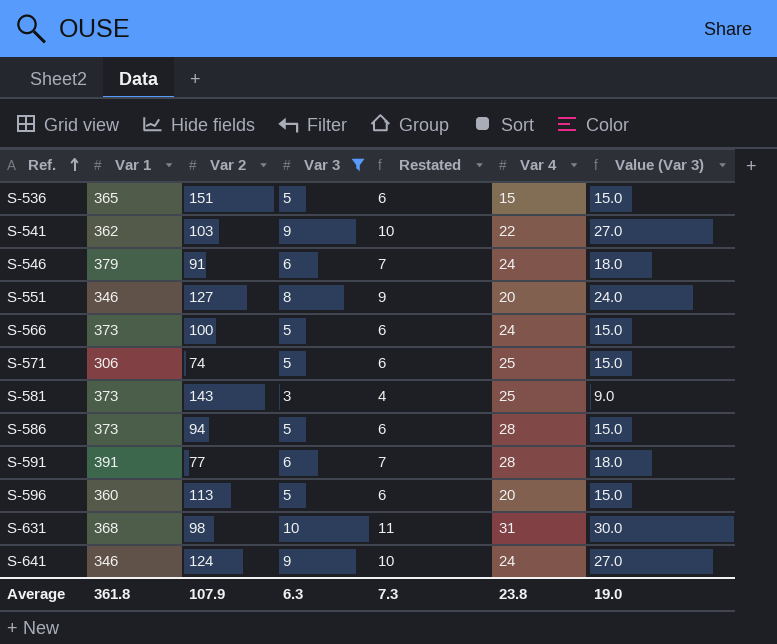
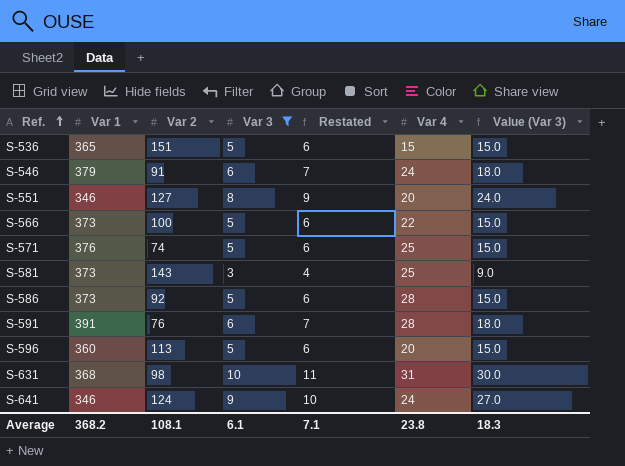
row S-541: 362 | 103 | 9 | 10 | 22 | 27.0 -> none
S-566 | Var 4: 24 -> 22
S-571 | Var 1: 306 -> 376
S-586 | Var 2: 94 -> 92
S-591 | Var 2: 77 -> 76
Average | Var 1: 361.8 -> 368.2
Average | Var 2: 107.9 -> 108.1
Average | Var 3: 6.3 -> 6.1
Average | Restated: 7.3 -> 7.1
Average | Value (Var 3): 19.0 -> 18.3

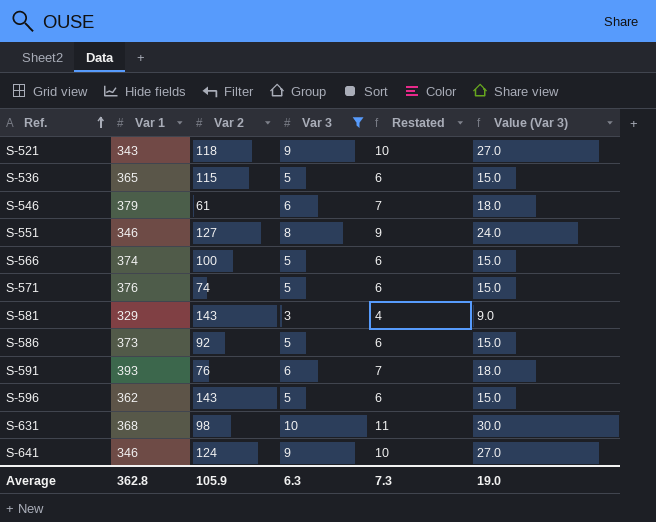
column Var 4 | position: 6 -> none
row S-521: none -> 343 | 118 | 9 | 10 | 27.0
S-536 | Var 2: 151 -> 115
S-546 | Var 2: 91 -> 61
S-566 | Var 1: 373 -> 374
S-581 | Var 1: 373 -> 329
S-591 | Var 1: 391 -> 393
S-596 | Var 1: 360 -> 362
S-596 | Var 2: 113 -> 143
Average | Var 1: 368.2 -> 362.8
Average | Var 2: 108.1 -> 105.9
Average | Var 3: 6.1 -> 6.3
Average | Restated: 7.1 -> 7.3
Average | Value (Var 3): 18.3 -> 19.0

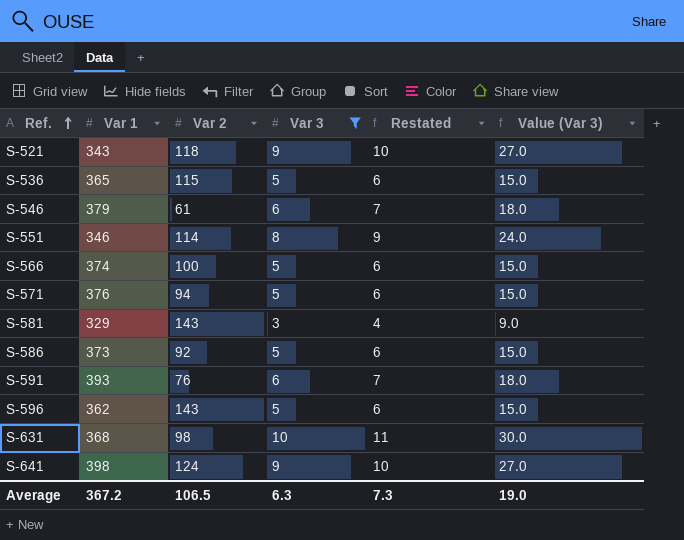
S-551 | Var 2: 127 -> 114
S-571 | Var 2: 74 -> 94
S-641 | Var 1: 346 -> 398
Average | Var 1: 362.8 -> 367.2
Average | Var 2: 105.9 -> 106.5

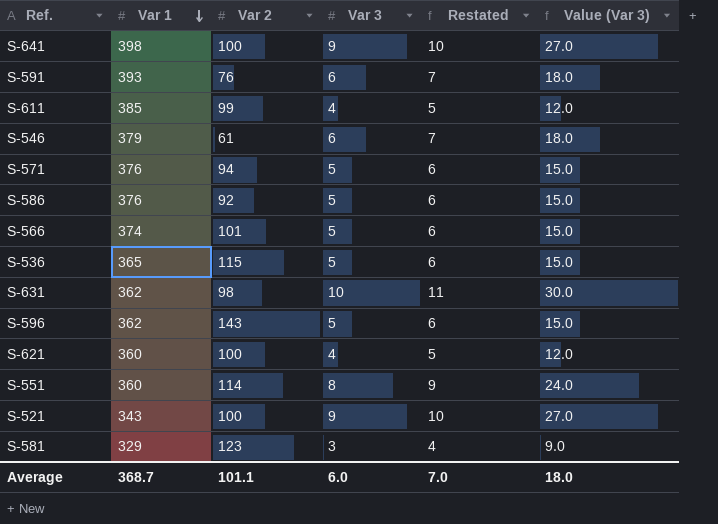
filter: Var 3 != 4 -> none
row order: Ref. ascending -> Var 1 descending
S-641 | Var 2: 124 -> 100
S-586 | Var 1: 373 -> 376
S-566 | Var 2: 100 -> 101
S-631 | Var 1: 368 -> 362
S-551 | Var 1: 346 -> 360
S-521 | Var 2: 118 -> 100
S-581 | Var 2: 143 -> 123
Average | Var 1: 367.2 -> 368.7
Average | Var 2: 106.5 -> 101.1
Average | Var 3: 6.3 -> 6.0
Average | Restated: 7.3 -> 7.0
Average | Value (Var 3): 19.0 -> 18.0

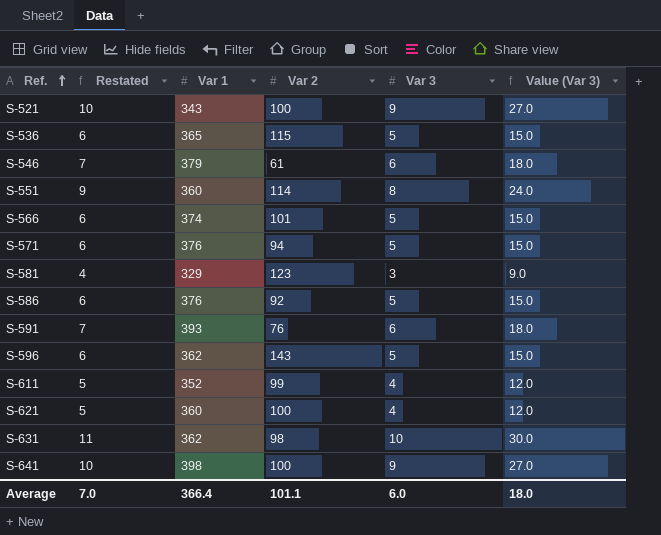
row order: Var 1 descending -> Ref. ascending
column Restated | position: 5 -> 2
S-611 | Var 1: 385 -> 352
Average | Var 1: 368.7 -> 366.4

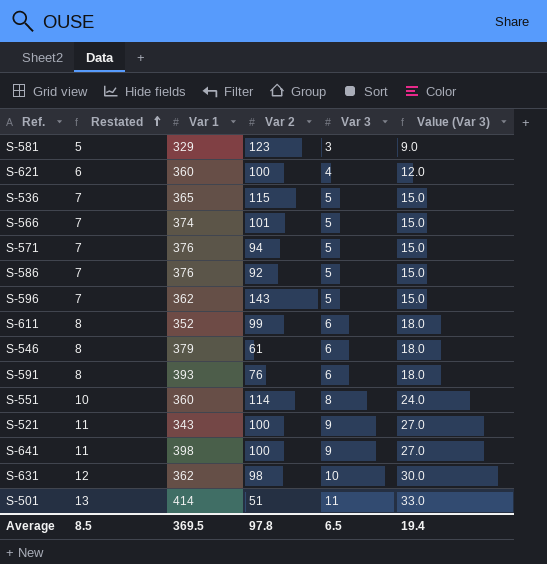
row order: Ref. ascending -> Restated ascending
column Restated | formula: [Var 3] + 1 -> [Var 3] + 2
S-611 | Var 3: 4 -> 6
S-611 | Value (Var 3): 12.0 -> 18.0
row S-501: none -> 13 | 414 | 51 | 11 | 33.0
Average | Restated: 7.0 -> 8.5
Average | Var 1: 366.4 -> 369.5
Average | Var 2: 101.1 -> 97.8
Average | Var 3: 6.0 -> 6.5
Average | Value (Var 3): 18.0 -> 19.4

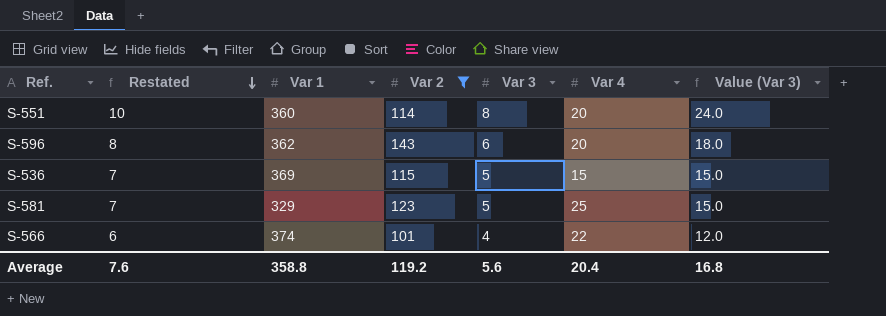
filter: none -> Var 2 >= 101
row order: Restated ascending -> Restated descending
column Var 4 | position: none -> 6
S-596 | Restated: 7 -> 8
S-596 | Var 3: 5 -> 6
S-596 | Value (Var 3): 15.0 -> 18.0
S-536 | Var 1: 365 -> 369
S-581 | Restated: 5 -> 7
S-581 | Var 3: 3 -> 5
S-581 | Value (Var 3): 9.0 -> 15.0
S-566 | Restated: 7 -> 6
S-566 | Var 3: 5 -> 4
S-566 | Value (Var 3): 15.0 -> 12.0
Average | Restated: 8.5 -> 7.6
Average | Var 1: 369.5 -> 358.8
Average | Var 2: 97.8 -> 119.2
Average | Var 3: 6.5 -> 5.6
Average | Value (Var 3): 19.4 -> 16.8

